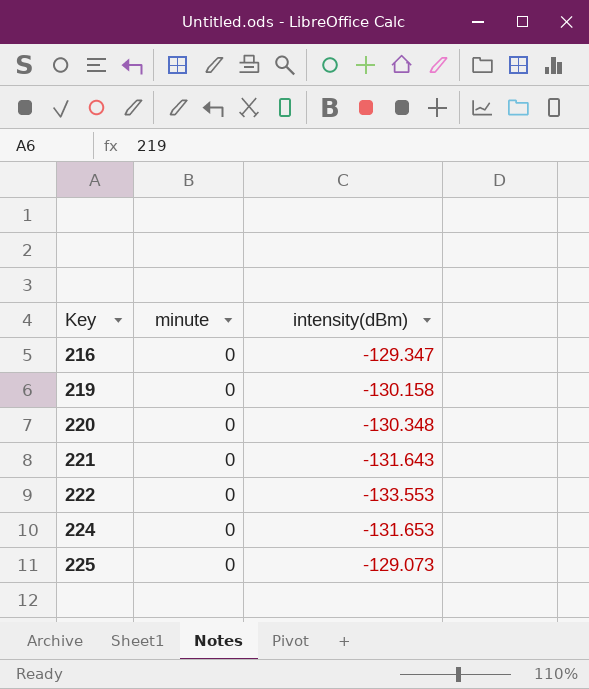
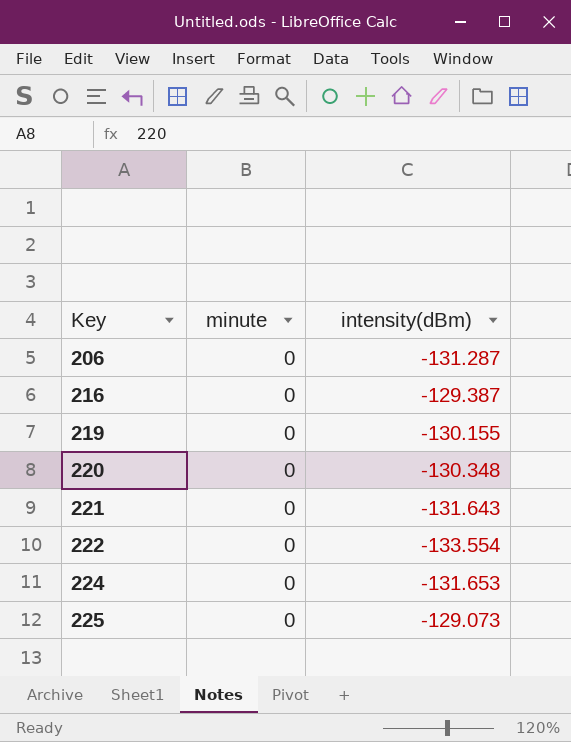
row 206: none -> 0 | -131.287
216 | intensity(dBm): -129.347 -> -129.387
219 | intensity(dBm): -130.158 -> -130.155
222 | intensity(dBm): -133.553 -> -133.554

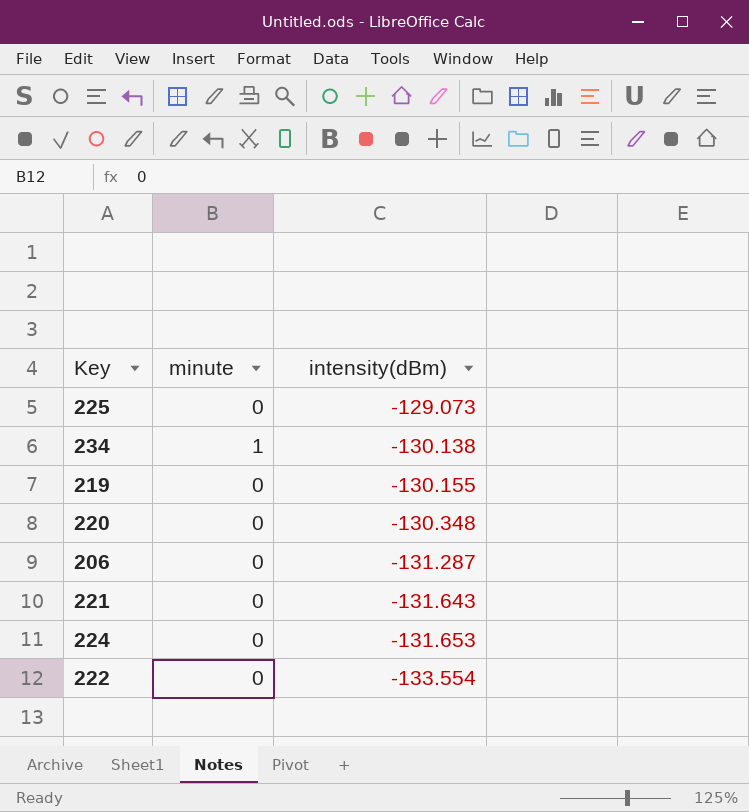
row order: Key ascending -> intensity(dBm) descending
row 216: 0 | -129.387 -> none
row 234: none -> 1 | -130.138

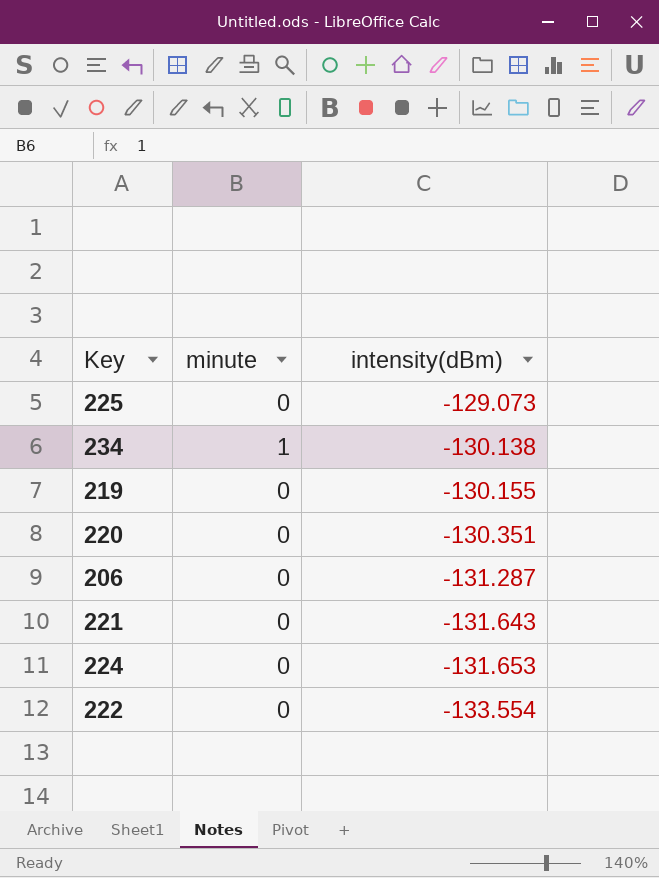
220 | intensity(dBm): -130.348 -> -130.351

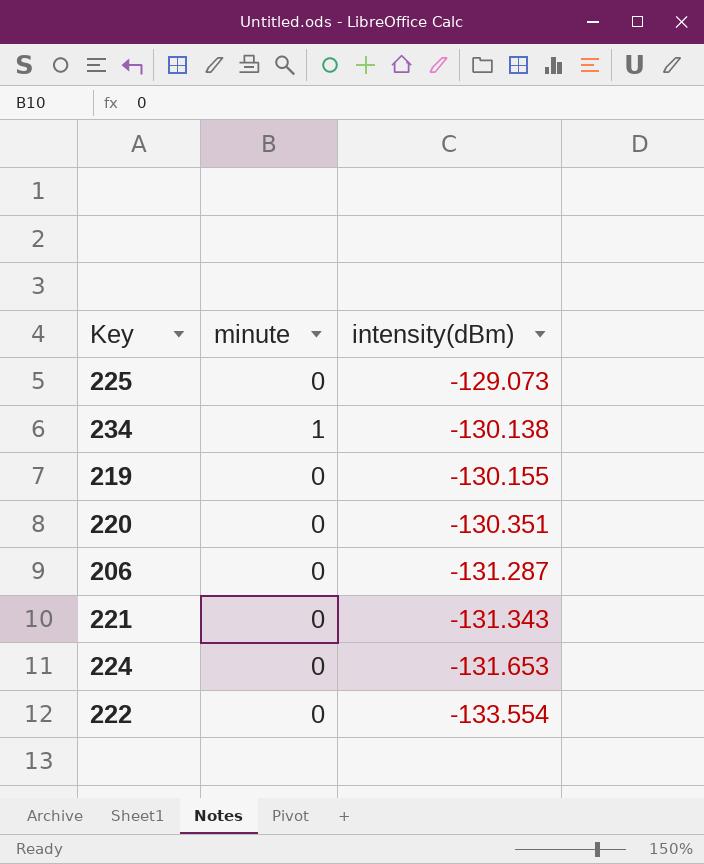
221 | intensity(dBm): -131.643 -> -131.343

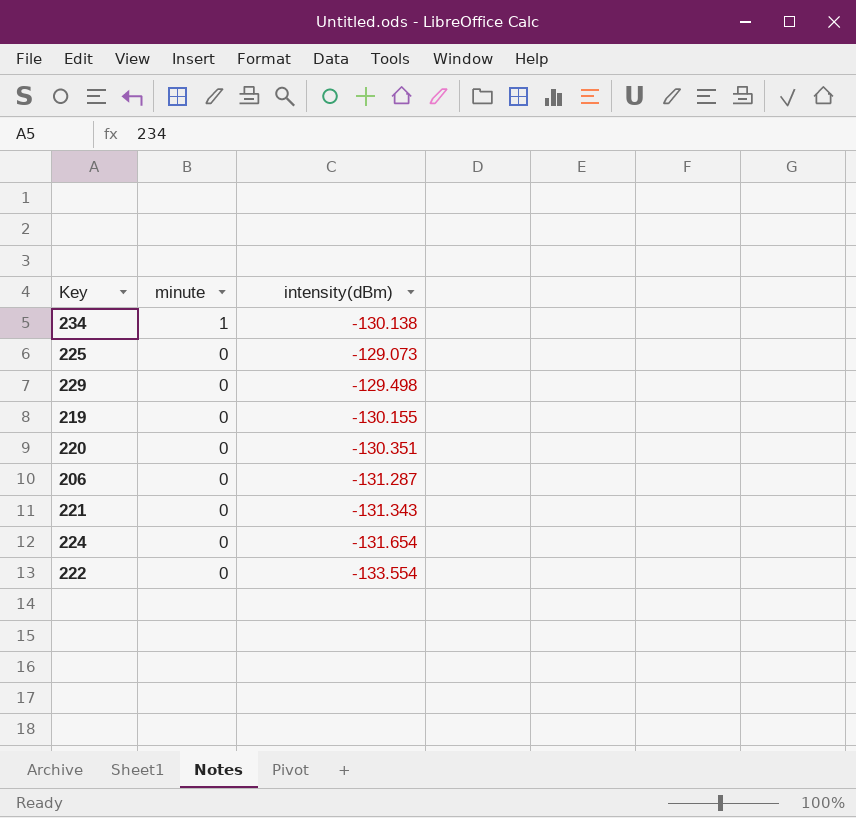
row order: intensity(dBm) descending -> minute descending
row 229: none -> 0 | -129.498
224 | intensity(dBm): -131.653 -> -131.654

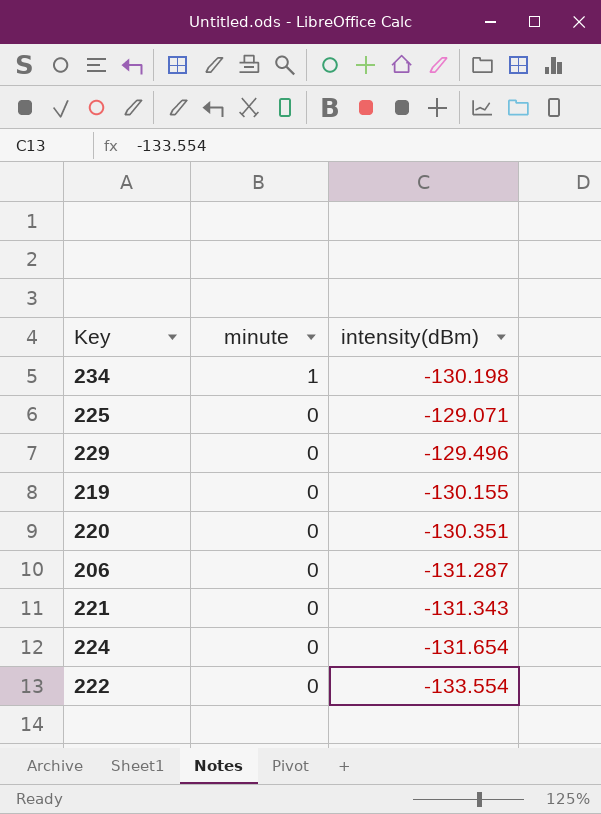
234 | intensity(dBm): -130.138 -> -130.198
225 | intensity(dBm): -129.073 -> -129.071
229 | intensity(dBm): -129.498 -> -129.496

